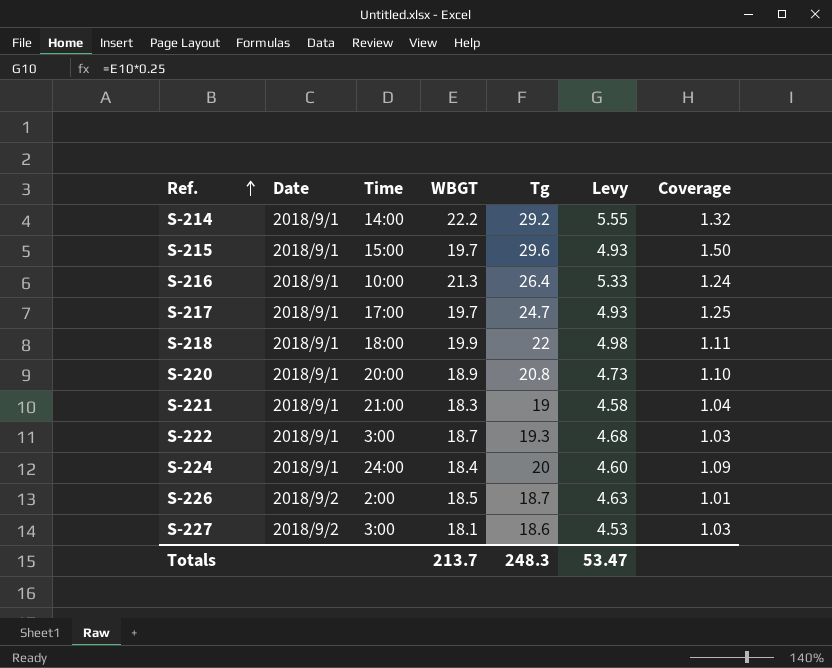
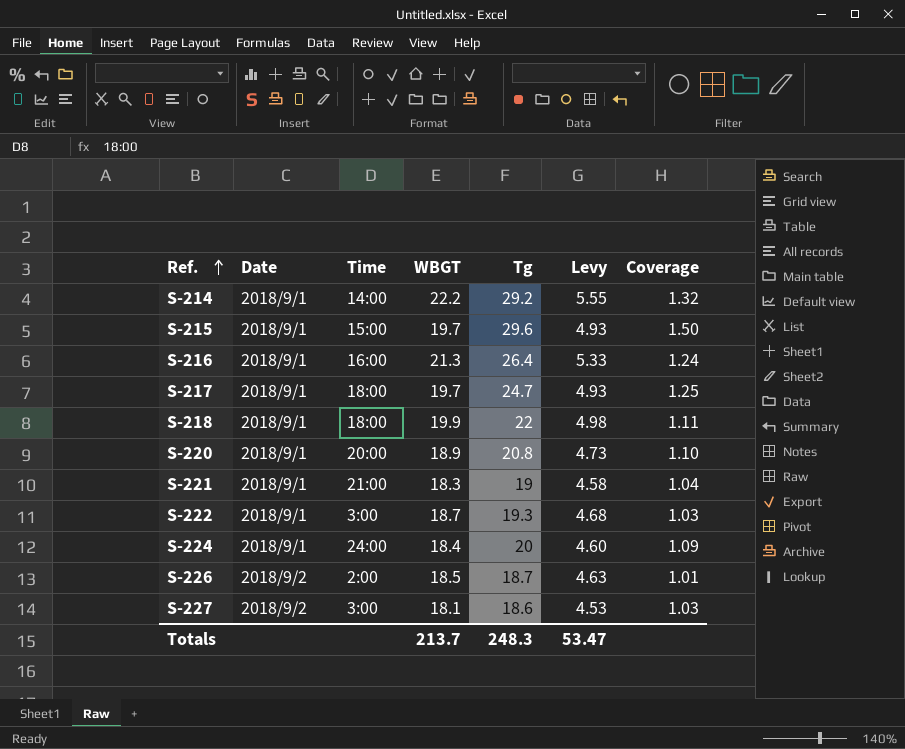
S-216 | Time: 10:00 -> 16:00
S-217 | Time: 17:00 -> 18:00

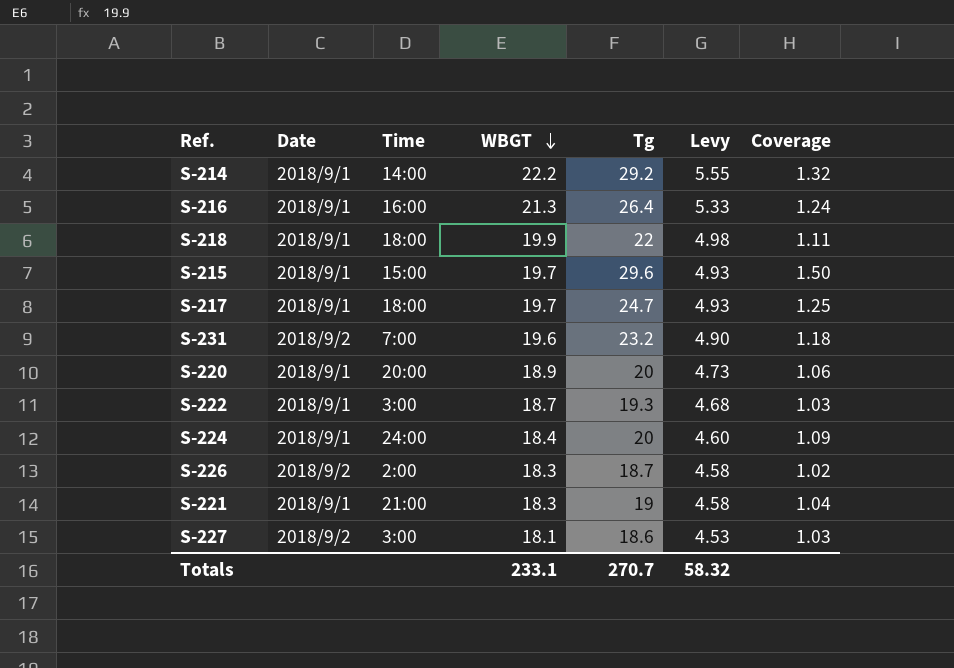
row order: Ref. ascending -> WBGT descending
row S-231: none -> 2018/9/2 | 7:00 | 19.6 | 23.2 | 4.90 | 1.18
S-220 | Tg: 20.8 -> 20
S-220 | Coverage: 1.10 -> 1.06
S-226 | WBGT: 18.5 -> 18.3
S-226 | Levy: 4.63 -> 4.58
S-226 | Coverage: 1.01 -> 1.02
Totals | WBGT: 213.7 -> 233.1
Totals | Tg: 248.3 -> 270.7
Totals | Levy: 53.47 -> 58.32

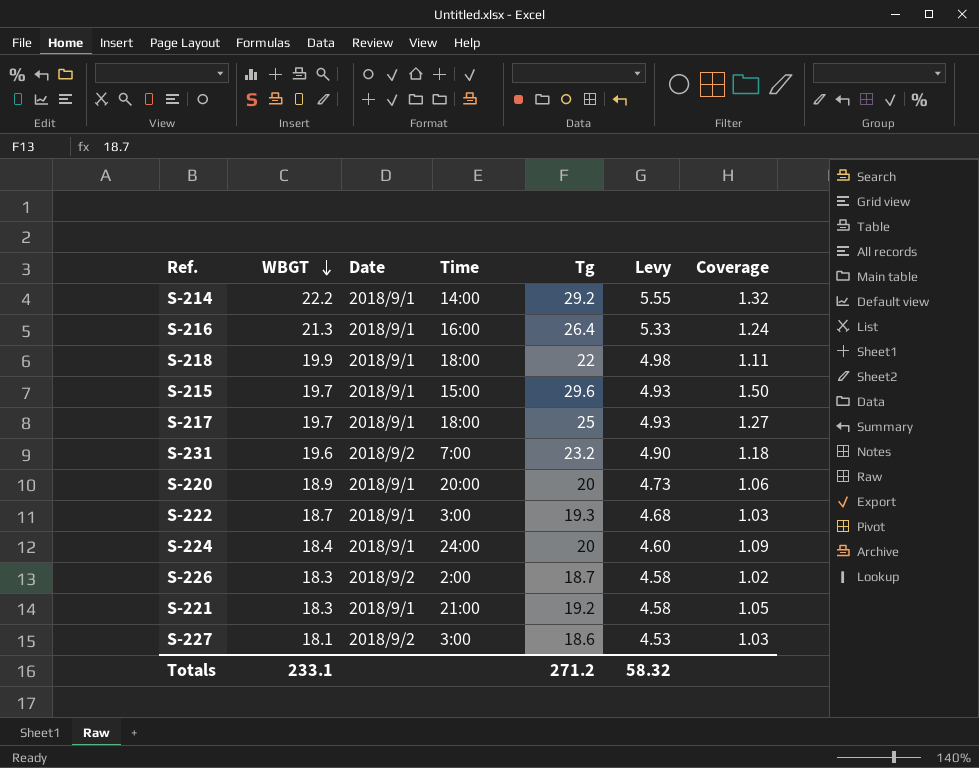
column WBGT | position: 4 -> 2
S-217 | Tg: 24.7 -> 25
S-217 | Coverage: 1.25 -> 1.27
S-221 | Tg: 19 -> 19.2
S-221 | Coverage: 1.04 -> 1.05
Totals | Tg: 270.7 -> 271.2

